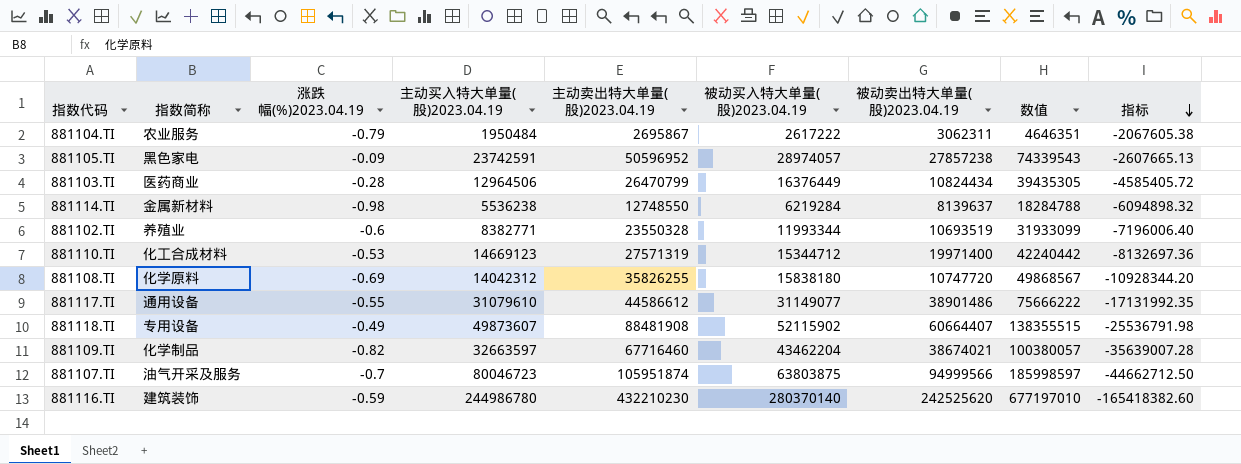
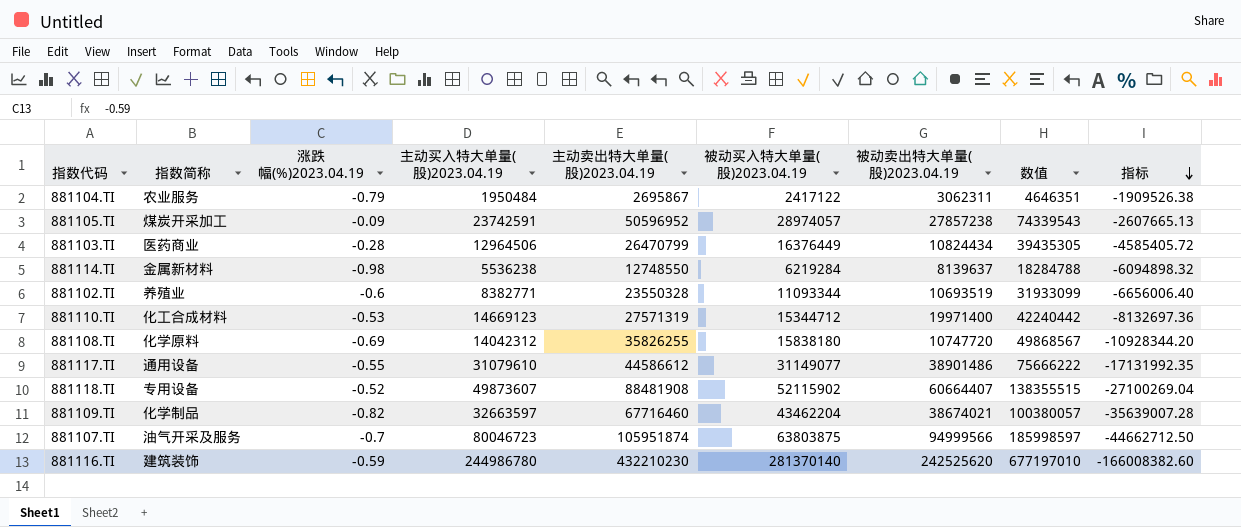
881104.TI | 被动买入特大单量(股)2023.04.19: 2617222 -> 2417122
881104.TI | 指标: -2067605.38 -> -1909526.38
881105.TI | 指数简称: 黑色家电 -> 煤炭开采加工
881102.TI | 被动买入特大单量(股)2023.04.19: 11993344 -> 11093344
881102.TI | 指标: -7196006.40 -> -6656006.40
881118.TI | 涨跌幅(%)2023.04.19: -0.49 -> -0.52
881118.TI | 指标: -25536791.98 -> -27100269.04
881116.TI | 被动买入特大单量(股)2023.04.19: 280370140 -> 281370140
881116.TI | 指标: -165418382.60 -> -166008382.60

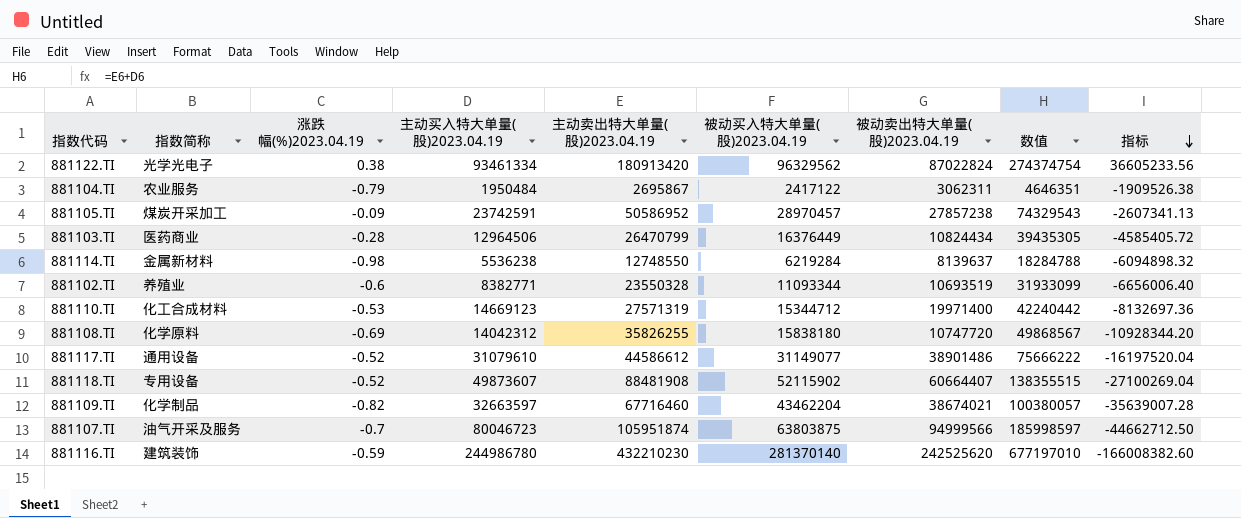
row 881122.TI: none -> 光学光电子 | 0.38 | 93461334 | 180913420 | 96329562 | 87022824 | 274374754 | 36605233.56
881105.TI | 主动卖出特大单量(股)2023.04.19: 50596952 -> 50586952
881105.TI | 被动买入特大单量(股)2023.04.19: 28974057 -> 28970457
881105.TI | 数值: 74339543 -> 74329543
881105.TI | 指标: -2607665.13 -> -2607341.13
881117.TI | 涨跌幅(%)2023.04.19: -0.55 -> -0.52
881117.TI | 指标: -17131992.35 -> -16197520.04

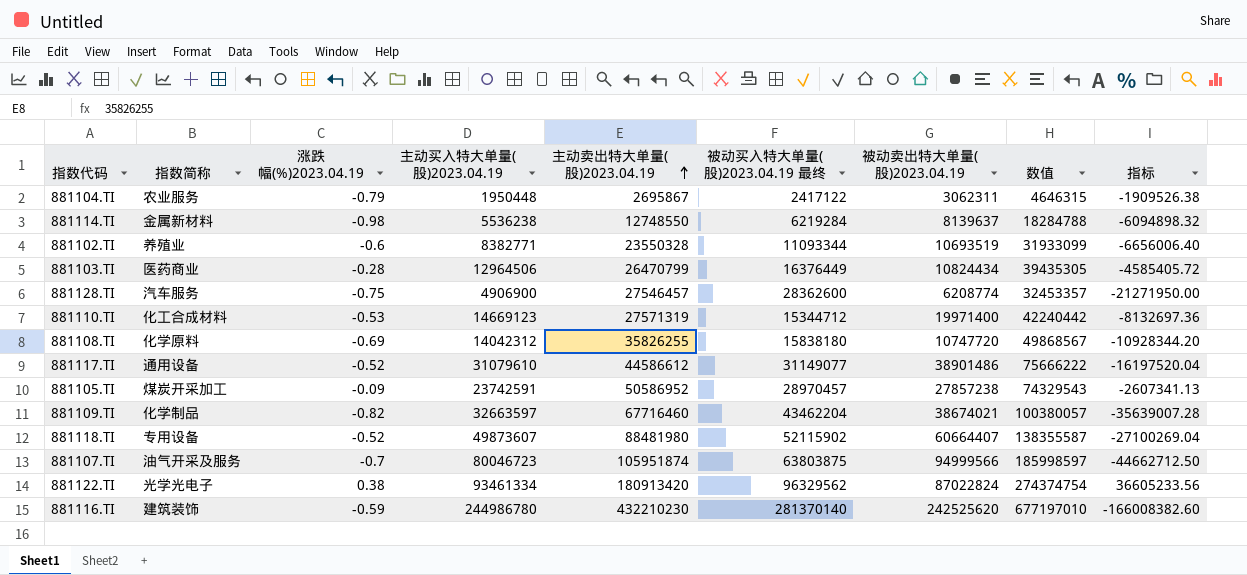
row order: 指标 descending -> 主动卖出特大单量(股)2023.04.19 ascending
column name: 被动买入特大单量(股)2023.04.19 -> 被动买入特大单量(股)2023.04.19 最终
881104.TI | 主动买入特大单量(股)2023.04.19: 1950484 -> 1950448
881104.TI | 数值: 4646351 -> 4646315
row 881128.TI: none -> 汽车服务 | -0.75 | 4906900 | 27546457 | 28362600 | 6208774 | 32453357 | -21271950.00
881118.TI | 主动卖出特大单量(股)2023.04.19: 88481908 -> 88481980
881118.TI | 数值: 138355515 -> 138355587

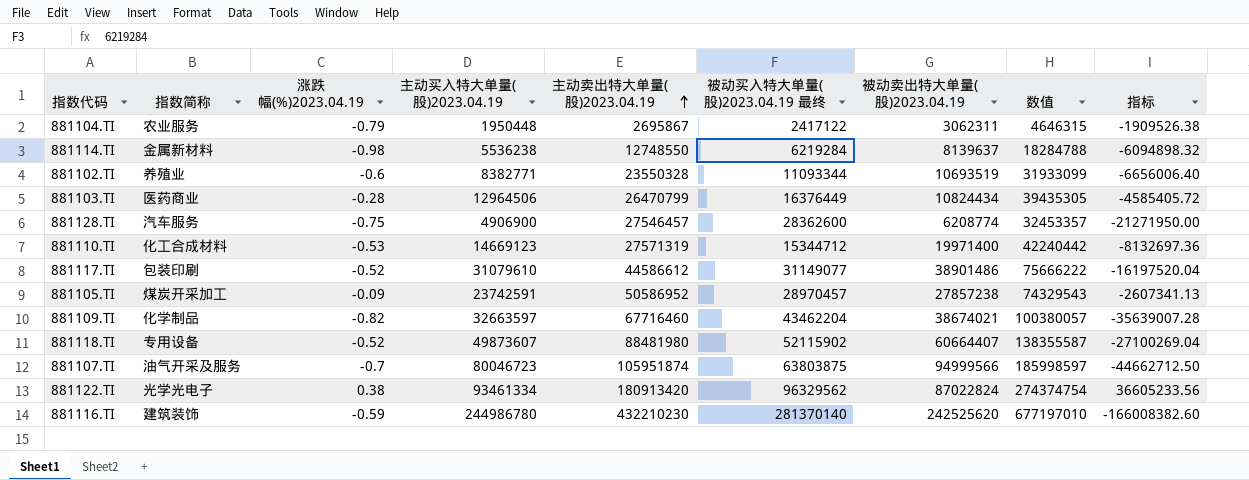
row 881108.TI: 化学原料 | -0.69 | 14042312 | 35826255 | 15838180 | 10747720 | 49868567 | -10928344.20 -> none
881117.TI | 指数简称: 通用设备 -> 包装印刷

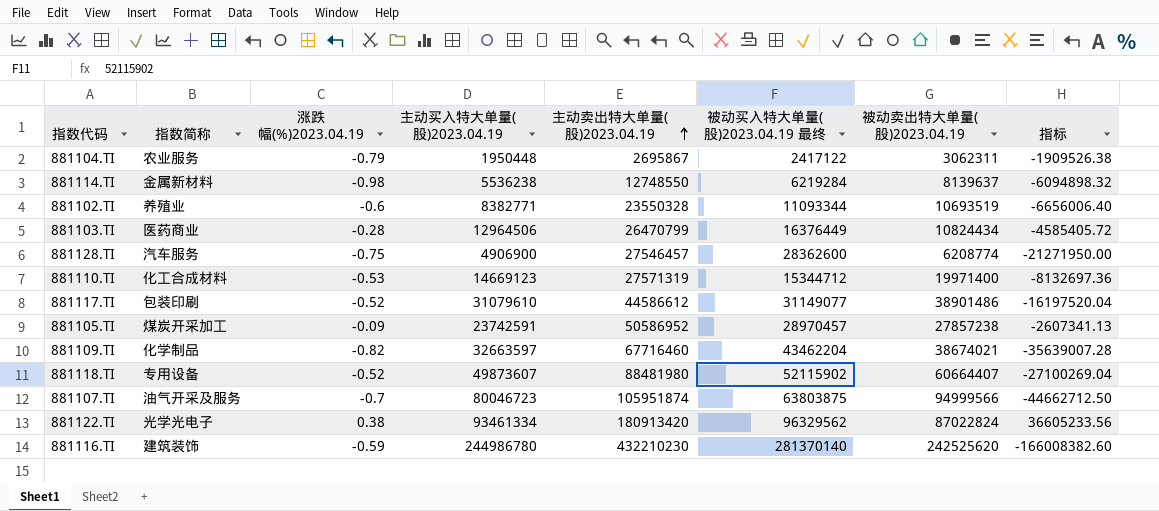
column 数值 | formula: [主动买入特大单量(股)2023.04.19] + [主动卖出特大单量(股)2023.04.19] -> none

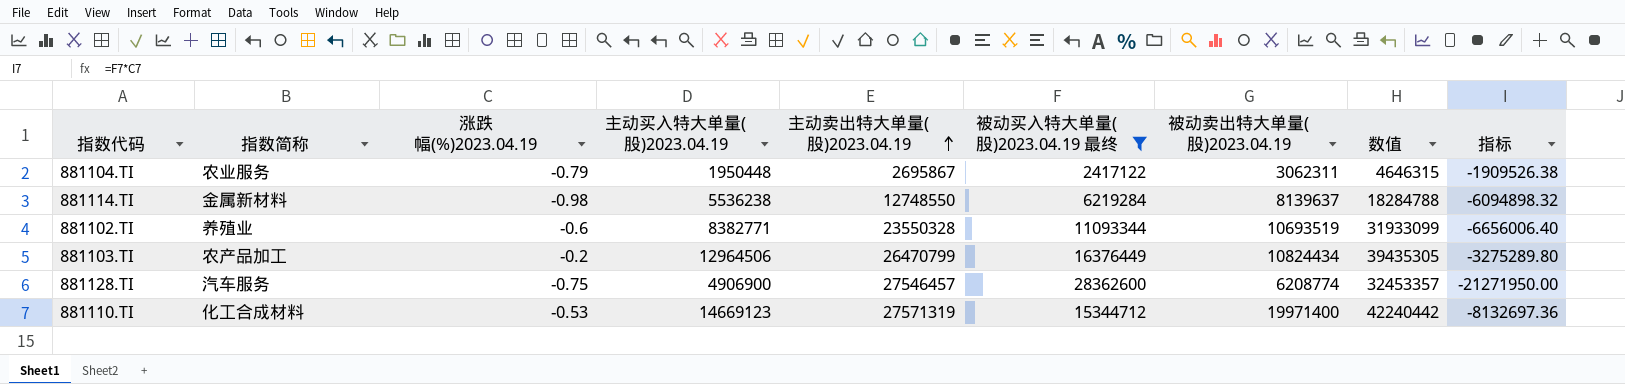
filter: none -> 被动买入特大单量(股)2023.04.19 最终 <= 28362600
column 数值 | formula: none -> [主动买入特大单量(股)2023.04.19] + [主动卖出特大单量(股)2023.04.19]
881103.TI | 指数简称: 医药商业 -> 农产品加工
881103.TI | 涨跌幅(%)2023.04.19: -0.28 -> -0.2
881103.TI | 指标: -4585405.72 -> -3275289.80

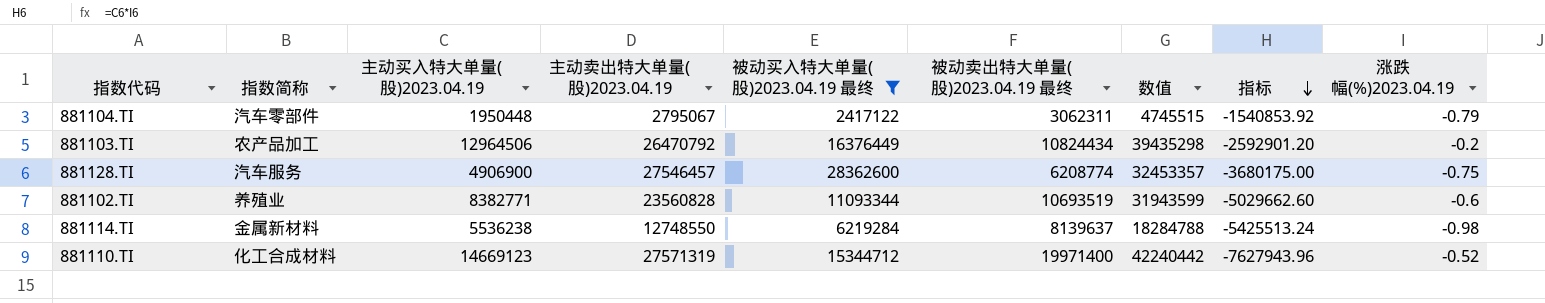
row order: 主动卖出特大单量(股)2023.04.19 ascending -> 指标 descending
column name: 被动卖出特大单量(股)2023.04.19 -> 被动卖出特大单量(股)2023.04.19 最终
column 指标 | formula: [涨跌幅(%)2023.04.19] * [被动买入特大单量(股)2023.04.19 最终] -> [主动买入特大单量(股)2023.04.19] * [涨跌幅(%)2023.04.19]
column 涨跌幅(%)2023.04.19 | position: 3 -> 9
881104.TI | 指数简称: 农业服务 -> 汽车零部件
881104.TI | 主动卖出特大单量(股)2023.04.19: 2695867 -> 2795067
881104.TI | 数值: 4646315 -> 4745515
881103.TI | 主动卖出特大单量(股)2023.04.19: 26470799 -> 26470792
881103.TI | 数值: 39435305 -> 39435298
881102.TI | 主动卖出特大单量(股)2023.04.19: 23550328 -> 23560828
881102.TI | 数值: 31933099 -> 31943599
881110.TI | 涨跌幅(%)2023.04.19: -0.53 -> -0.52

